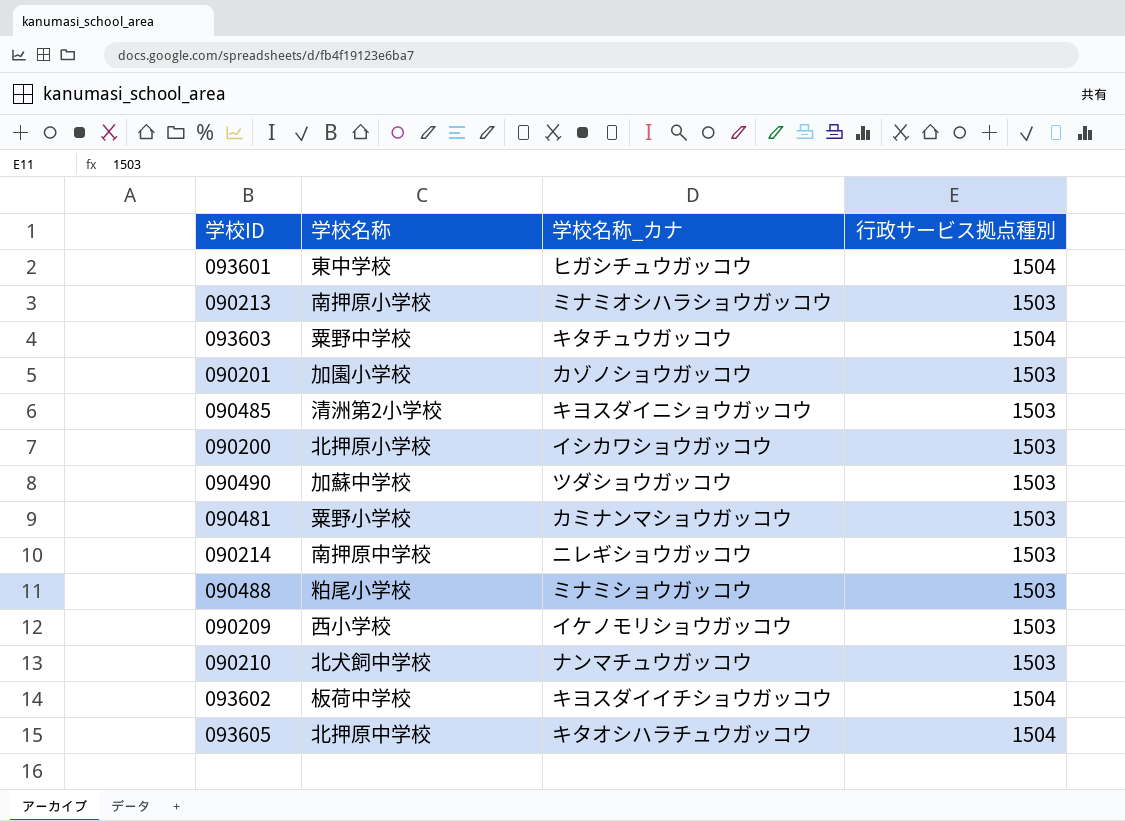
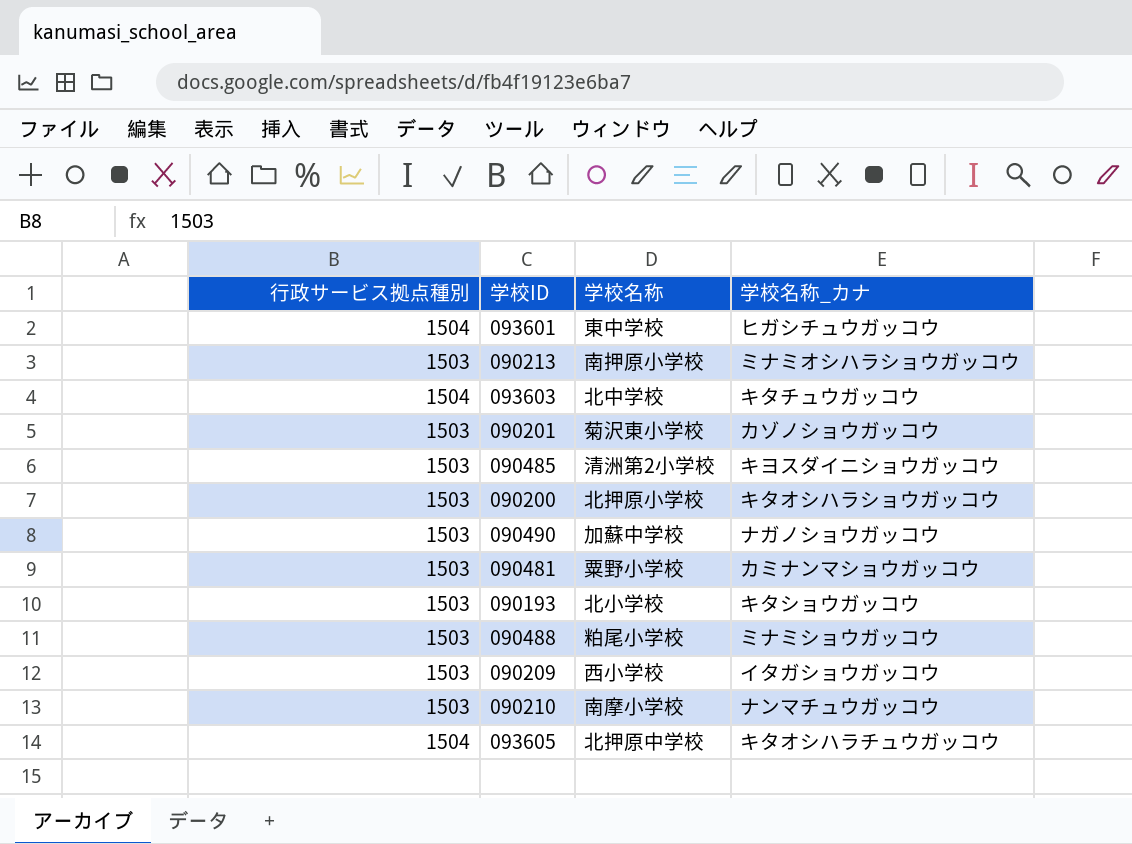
column 行政サービス拠点種別 | position: 4 -> 1
row 090214: 南押原中学校 | ニレギショウガッコウ | 1503 -> none
row 093602: 板荷中学校 | キヨスダイイチショウガッコウ | 1504 -> none
093603 | 学校名称: 粟野中学校 -> 北中学校
090201 | 学校名称: 加園小学校 -> 菊沢東小学校
090200 | 学校名称_カナ: イシカワショウガッコウ -> キタオシハラショウガッコウ
090490 | 学校名称_カナ: ツダショウガッコウ -> ナガノショウガッコウ
row 090193: none -> 1503 | 北小学校 | キタショウガッコウ
090209 | 学校名称_カナ: イケノモリショウガッコウ -> イタガショウガッコウ
090210 | 学校名称: 北犬飼中学校 -> 南摩小学校

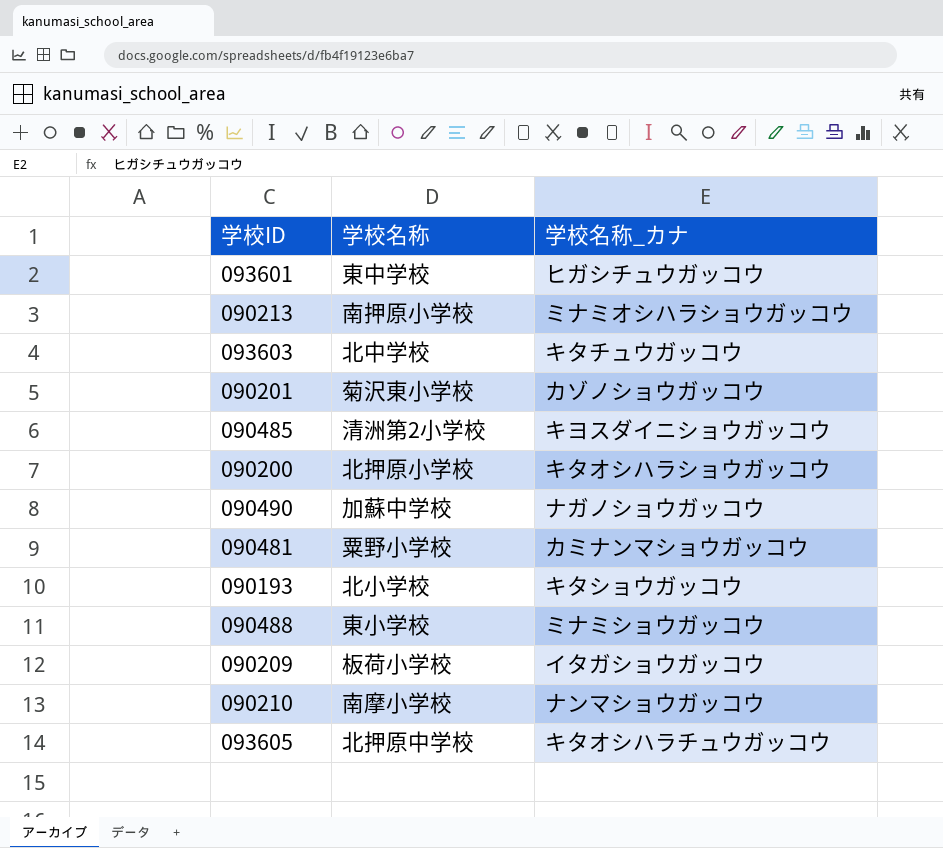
column 行政サービス拠点種別 | position: 1 -> none
090488 | 学校名称: 粕尾小学校 -> 東小学校
090209 | 学校名称: 西小学校 -> 板荷小学校
090210 | 学校名称_カナ: ナンマチュウガッコウ -> ナンマショウガッコウ

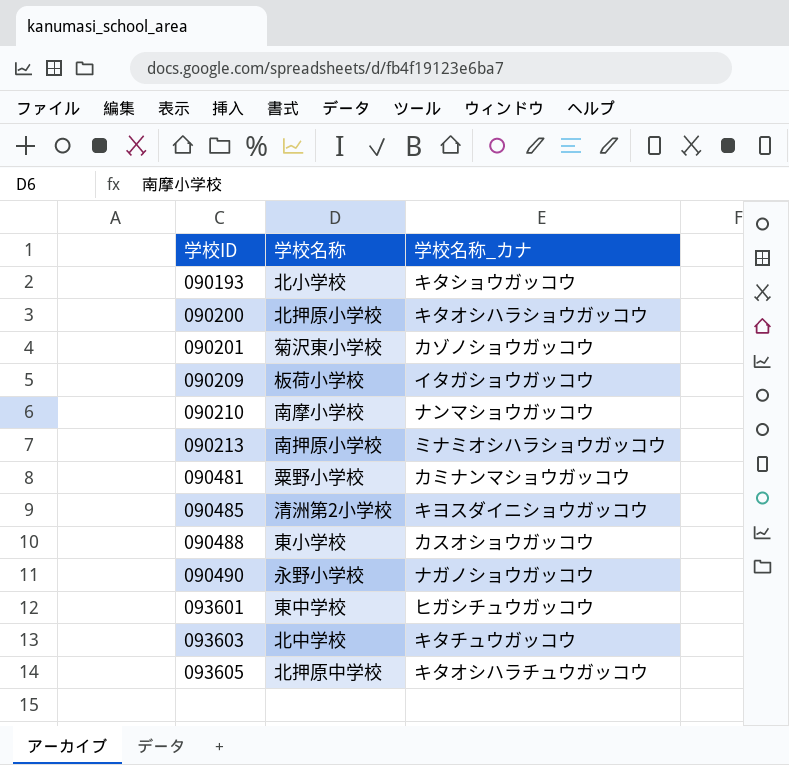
row order: none -> 学校ID ascending
090488 | 学校名称_カナ: ミナミショウガッコウ -> カスオショウガッコウ
090490 | 学校名称: 加蘇中学校 -> 永野小学校

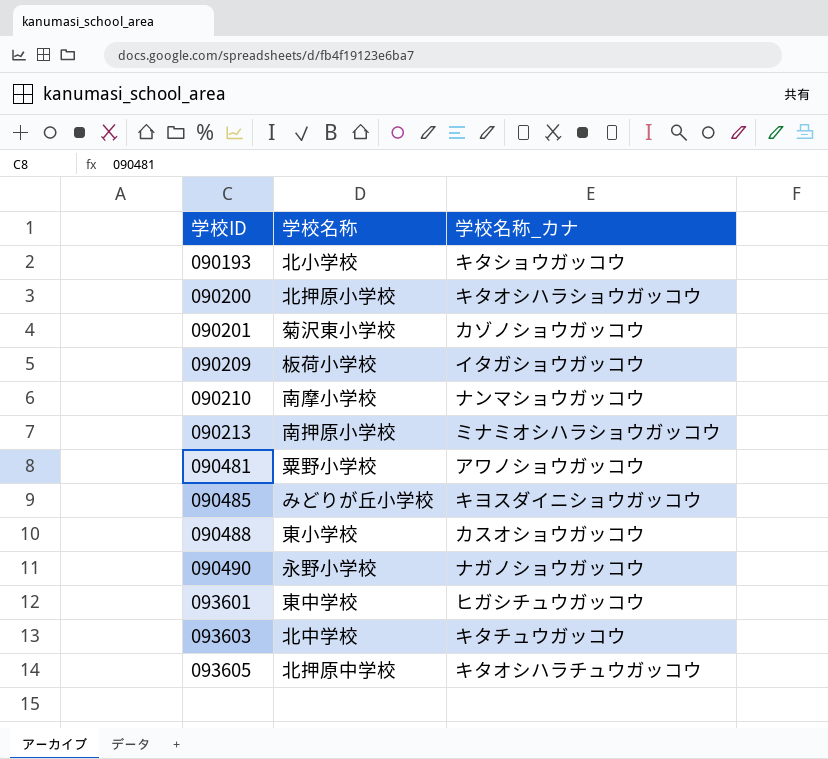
090481 | 学校名称_カナ: カミナンマショウガッコウ -> アワノショウガッコウ
090485 | 学校名称: 清洲第2小学校 -> みどりが丘小学校

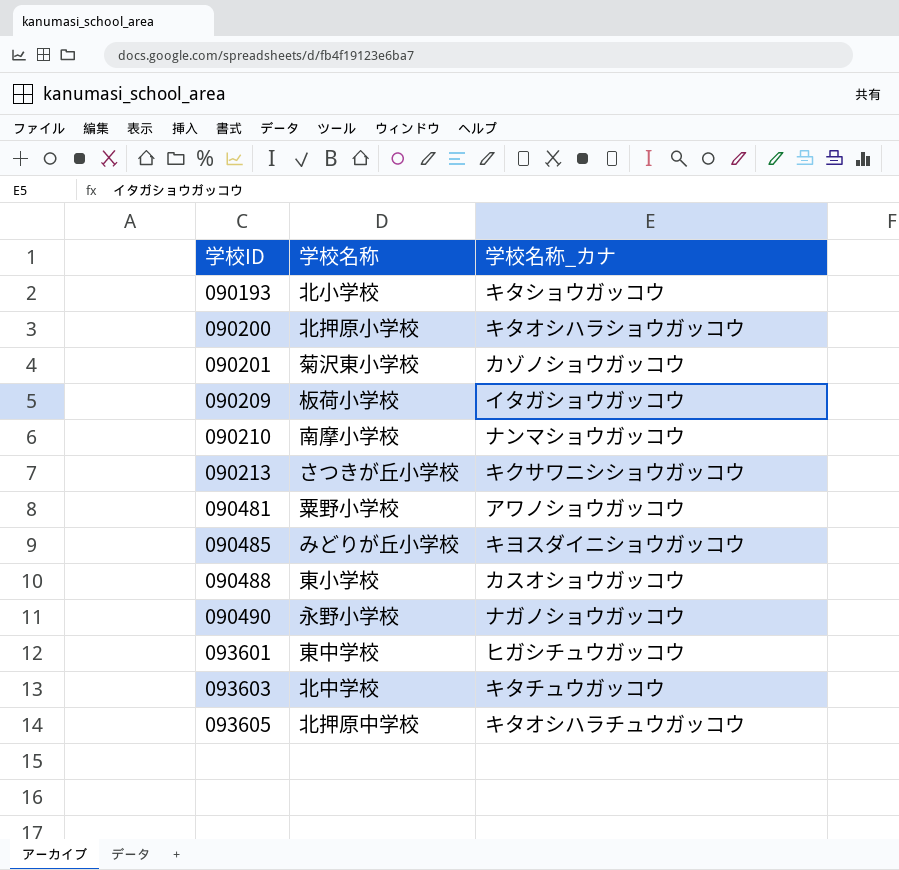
090213 | 学校名称: 南押原小学校 -> さつきが丘小学校
090213 | 学校名称_カナ: ミナミオシハラショウガッコウ -> キクサワニシショウガッコウ

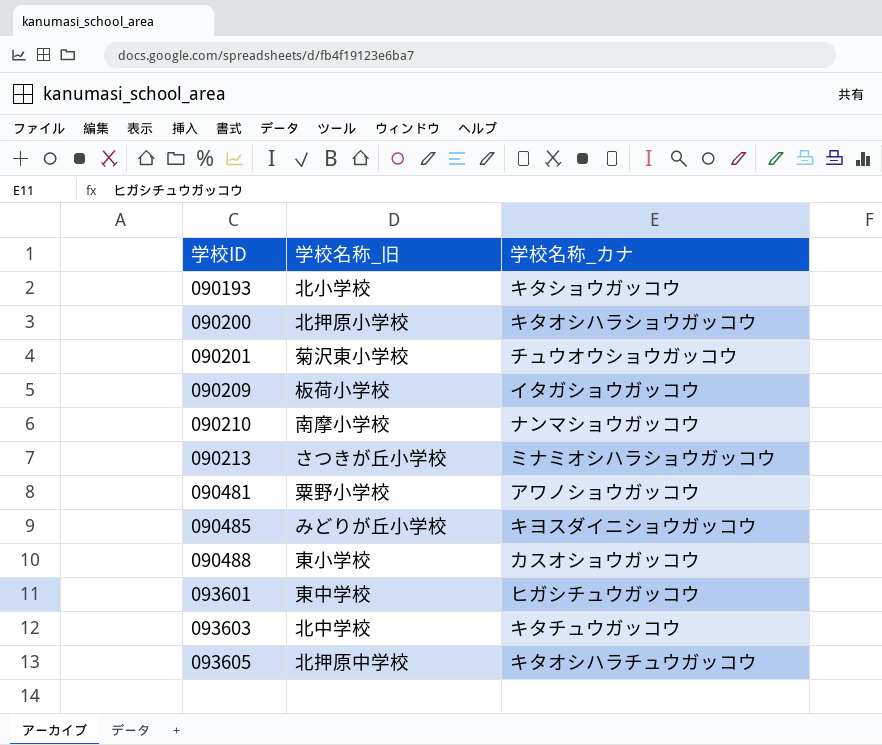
column name: 学校名称 -> 学校名称_旧
row 090490: 永野小学校 | ナガノショウガッコウ -> none
090201 | 学校名称_カナ: カゾノショウガッコウ -> チュウオウショウガッコウ
090213 | 学校名称_カナ: キクサワニシショウガッコウ -> ミナミオシハラショウガッコウ

